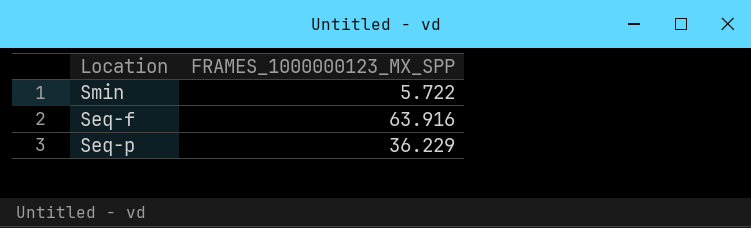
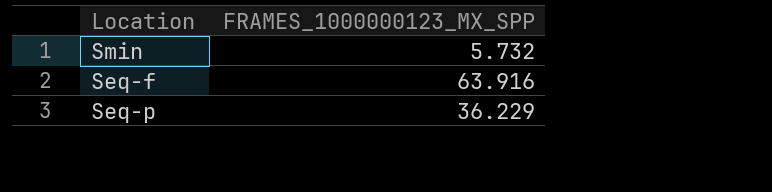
Smin | FRAMES_1000000123_MX_SPP: 5.722 -> 5.732

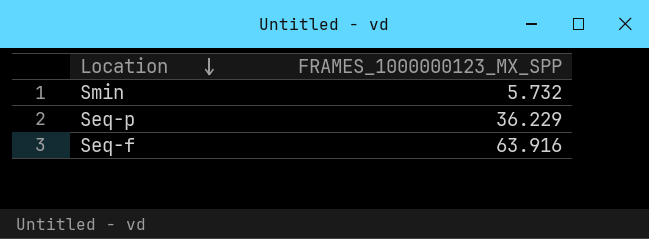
row order: none -> Location descending

